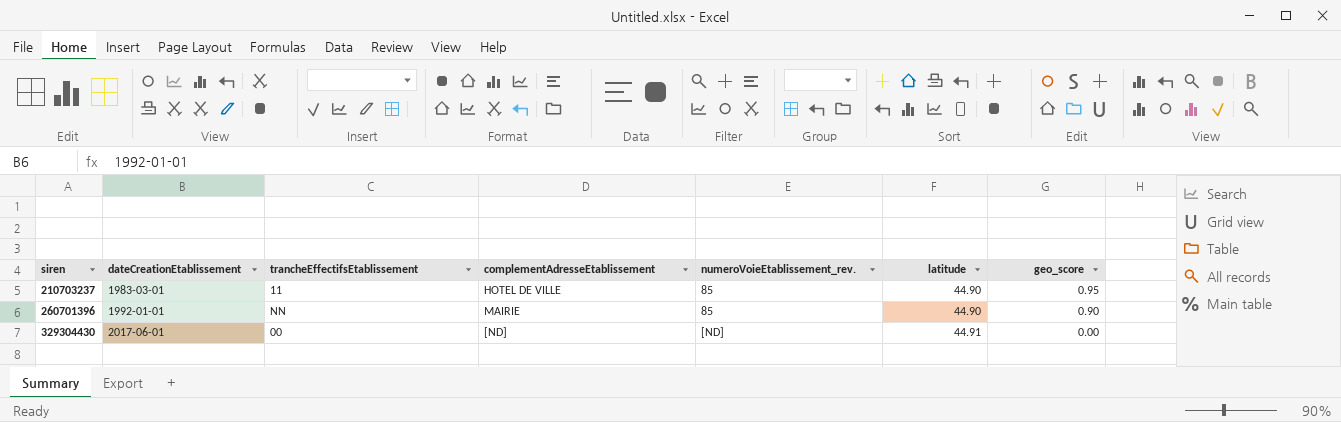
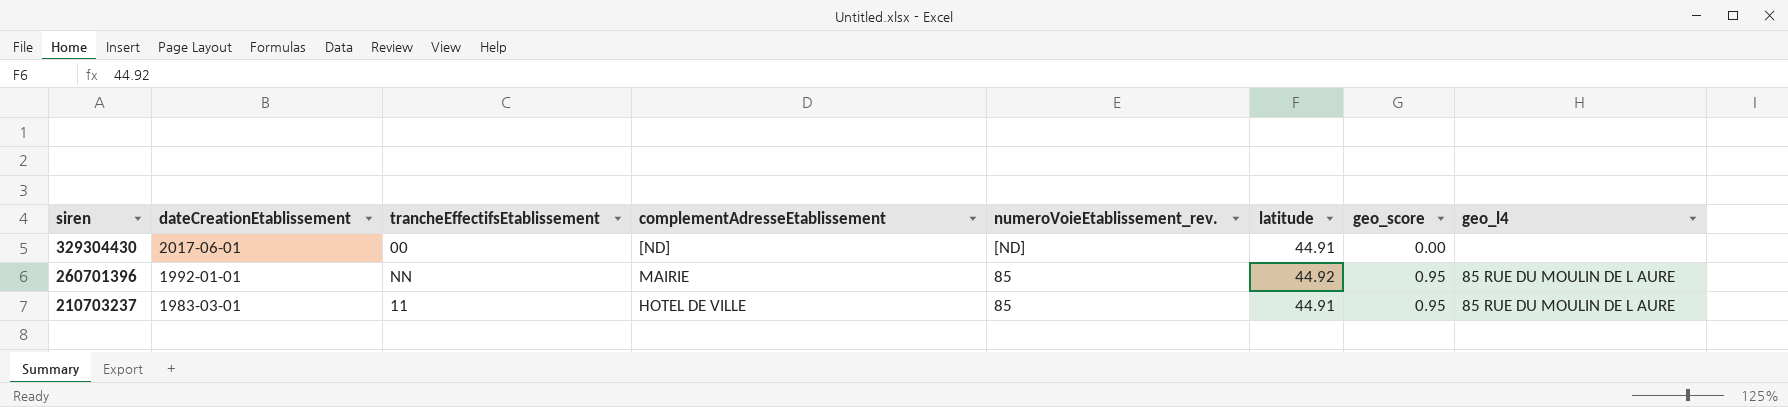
row order: siren ascending -> siren descending
column geo_l4 | position: none -> 8
260701396 | latitude: 44.90 -> 44.92
260701396 | geo_score: 0.90 -> 0.95
210703237 | latitude: 44.90 -> 44.91

